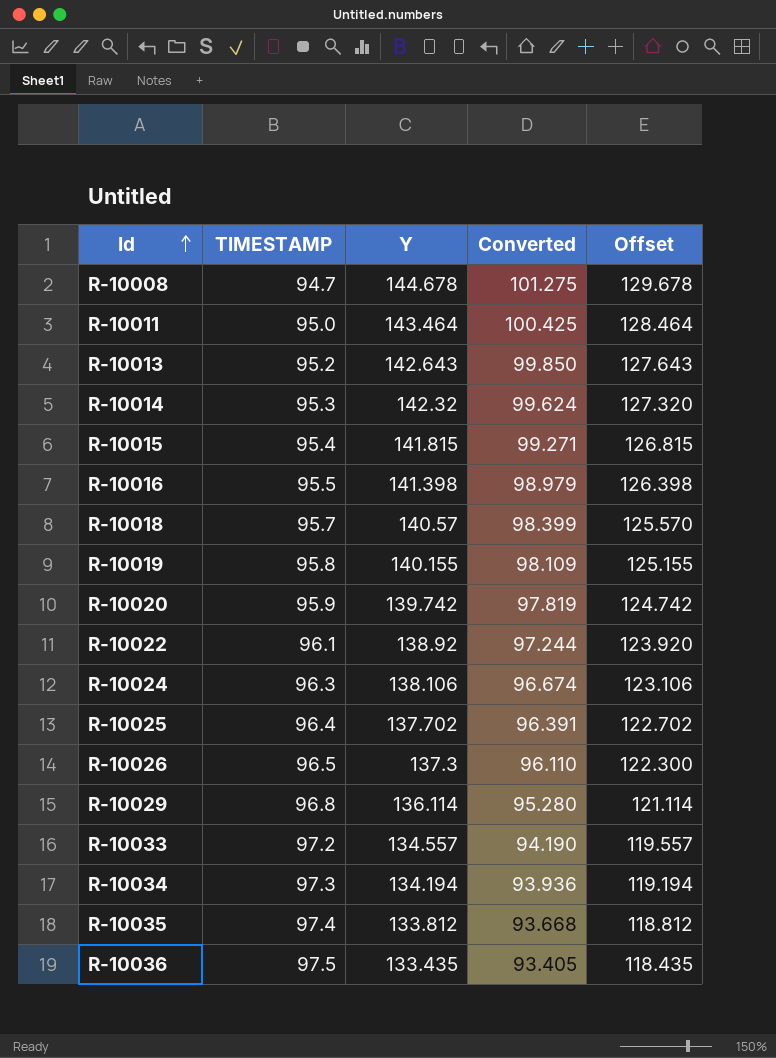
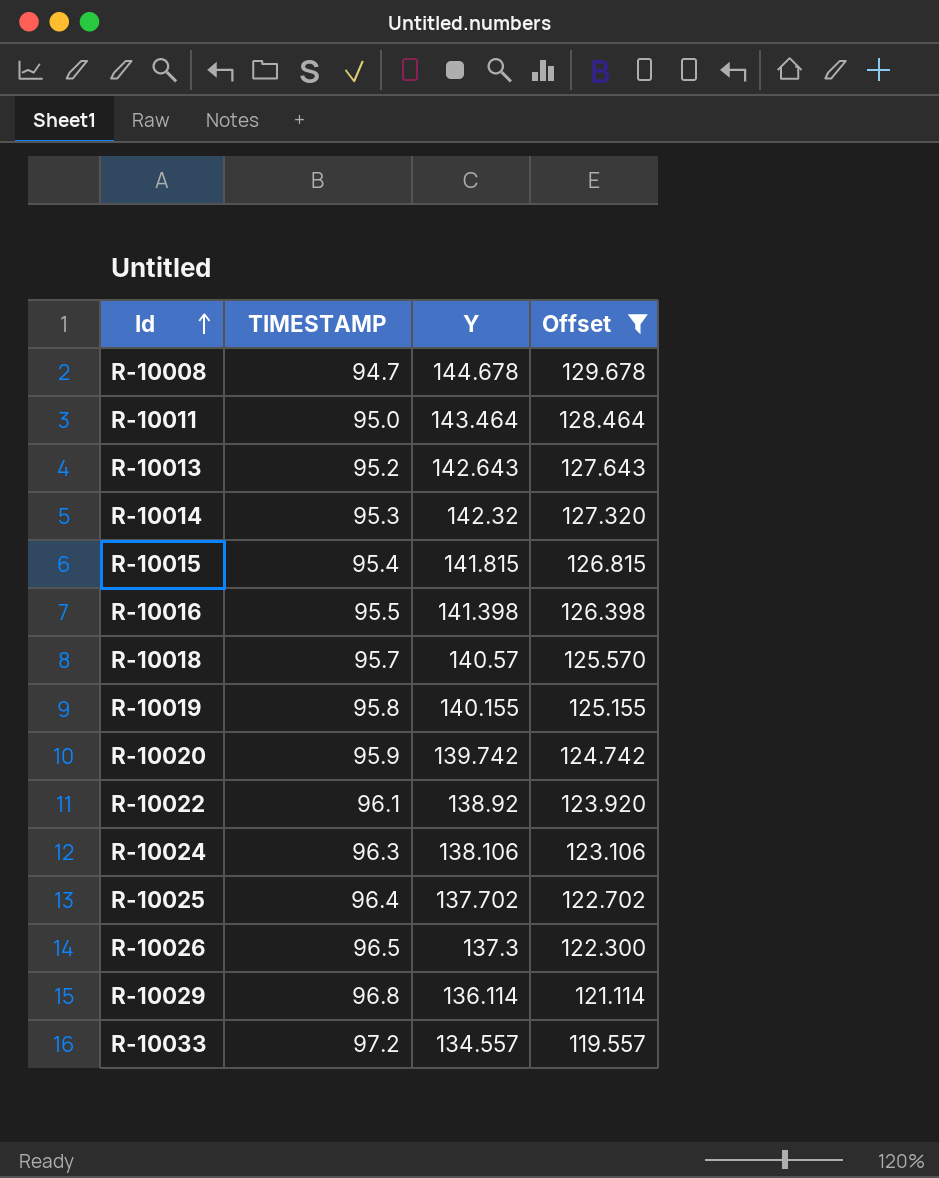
filter: none -> Offset >= 119.557
column Converted | formula: [Y] * 0.7 -> none

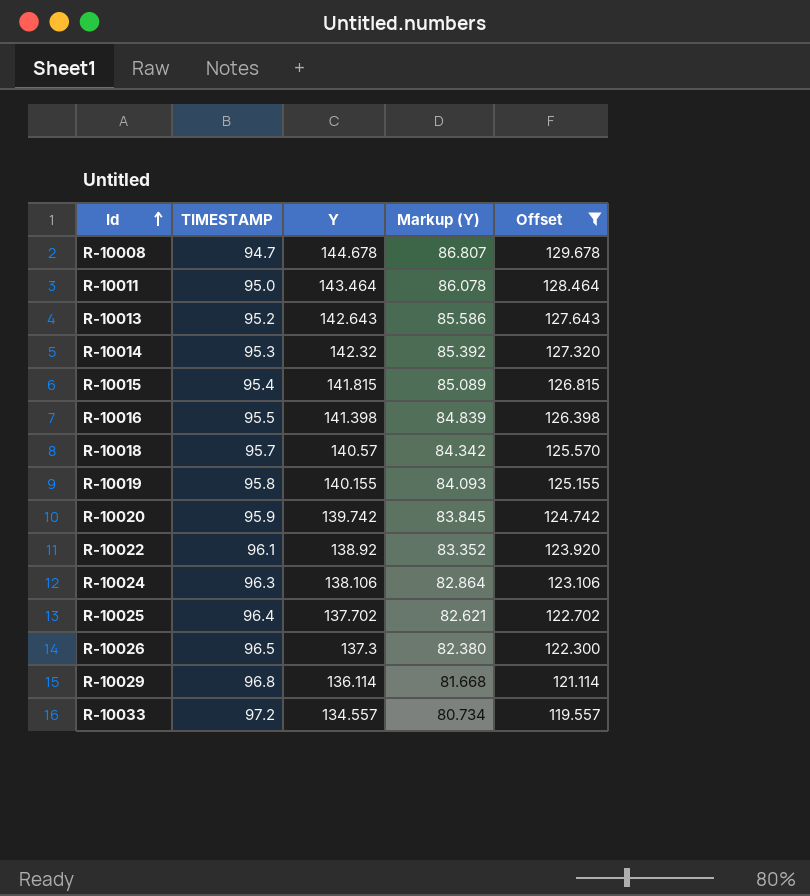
column Markup (Y) | formula: none -> [Y] * 0.6

